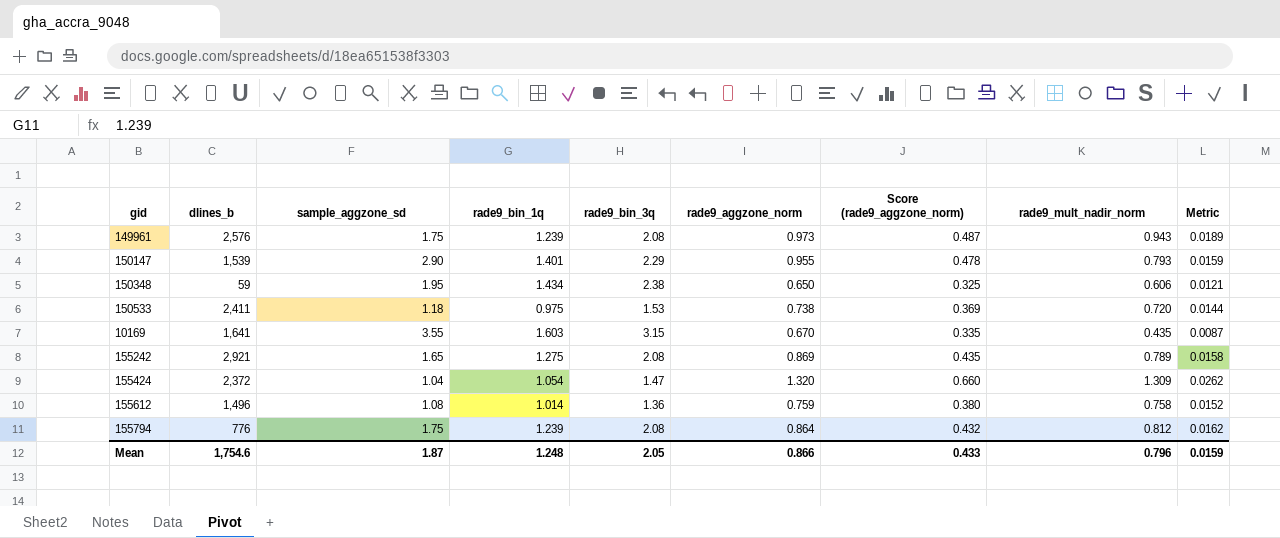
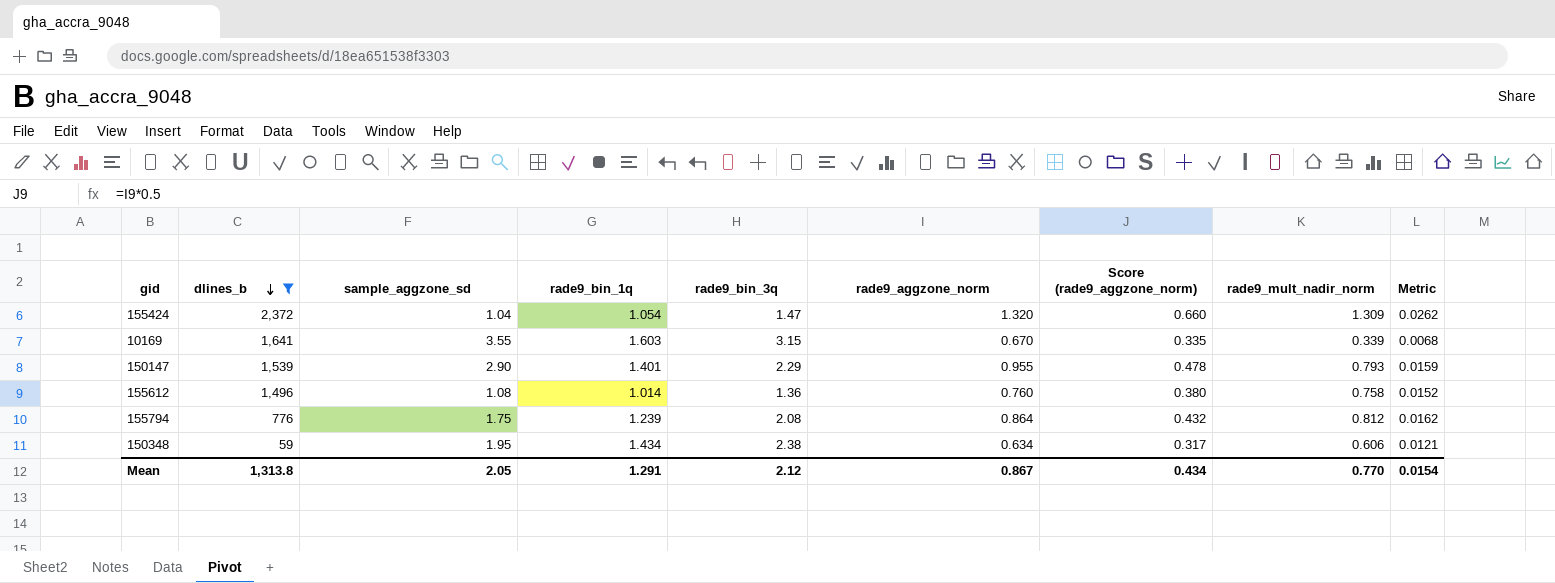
filter: none -> dlines_b <= 2,372
row order: none -> dlines_b descending
10169 | rade9_mult_nadir_norm: 0.435 -> 0.339
10169 | Metric: 0.0087 -> 0.0068
155612 | rade9_aggzone_norm: 0.759 -> 0.760
150348 | rade9_aggzone_norm: 0.650 -> 0.634
150348 | Score (rade9_aggzone_norm): 0.325 -> 0.317
Mean | dlines_b: 1,754.6 -> 1,313.8
Mean | sample_aggzone_sd: 1.87 -> 2.05
Mean | rade9_bin_1q: 1.248 -> 1.291
Mean | rade9_bin_3q: 2.05 -> 2.12
Mean | rade9_aggzone_norm: 0.866 -> 0.867
Mean | Score (rade9_aggzone_norm): 0.433 -> 0.434
Mean | rade9_mult_nadir_norm: 0.796 -> 0.770
Mean | Metric: 0.0159 -> 0.0154

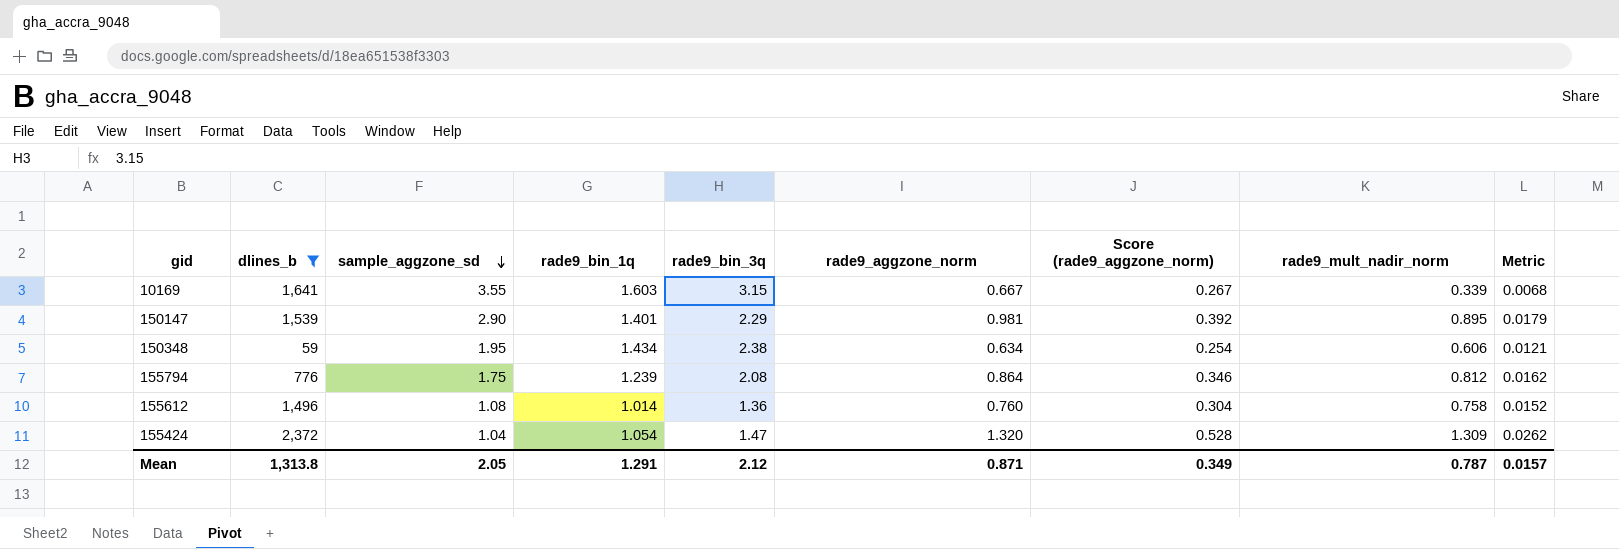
row order: dlines_b descending -> sample_aggzone_sd descending
column Score (rade9_aggzone_norm) | formula: [rade9_aggzone_norm] * 0.5 -> [rade9_aggzone_norm] * 0.4
10169 | rade9_aggzone_norm: 0.670 -> 0.667
150147 | rade9_aggzone_norm: 0.955 -> 0.981
150147 | rade9_mult_nadir_norm: 0.793 -> 0.895
150147 | Metric: 0.0159 -> 0.0179
Mean | rade9_aggzone_norm: 0.867 -> 0.871
Mean | Score (rade9_aggzone_norm): 0.434 -> 0.349
Mean | rade9_mult_nadir_norm: 0.770 -> 0.787
Mean | Metric: 0.0154 -> 0.0157

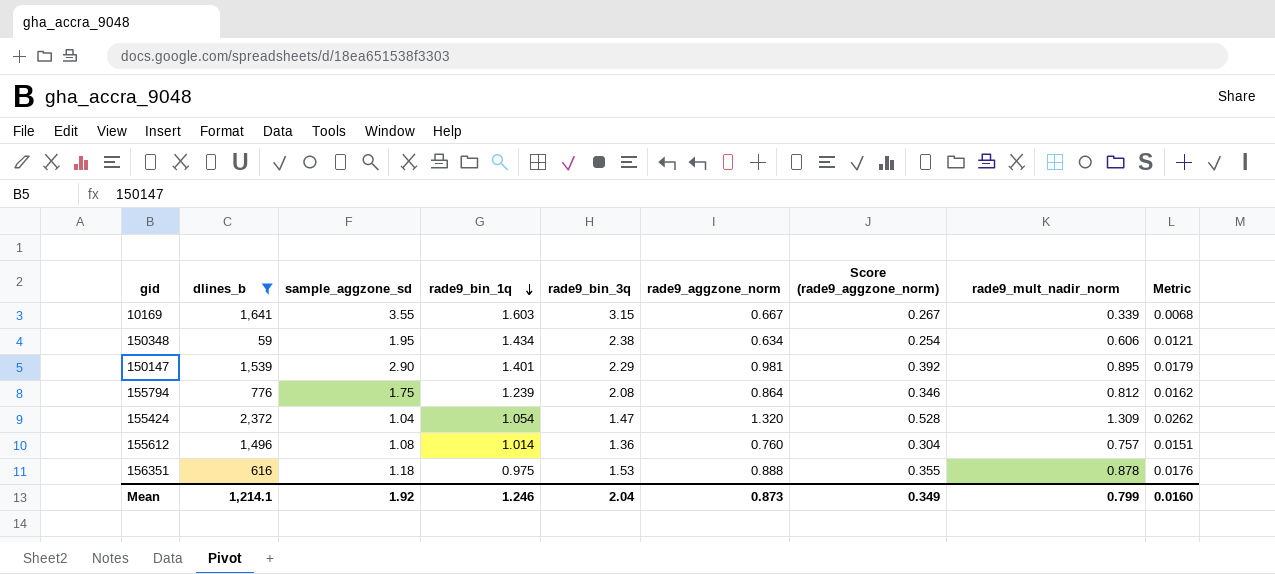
row order: sample_aggzone_sd descending -> rade9_bin_1q descending
155612 | rade9_mult_nadir_norm: 0.758 -> 0.757
155612 | Metric: 0.0152 -> 0.0151
row 156351: none -> 616 | 1.18 | 0.975 | 1.53 | 0.888 | 0.355 | 0.878 | 0.0176
Mean | dlines_b: 1,313.8 -> 1,214.1
Mean | sample_aggzone_sd: 2.05 -> 1.92
Mean | rade9_bin_1q: 1.291 -> 1.246
Mean | rade9_bin_3q: 2.12 -> 2.04
Mean | rade9_aggzone_norm: 0.871 -> 0.873
Mean | rade9_mult_nadir_norm: 0.787 -> 0.799
Mean | Metric: 0.0157 -> 0.0160

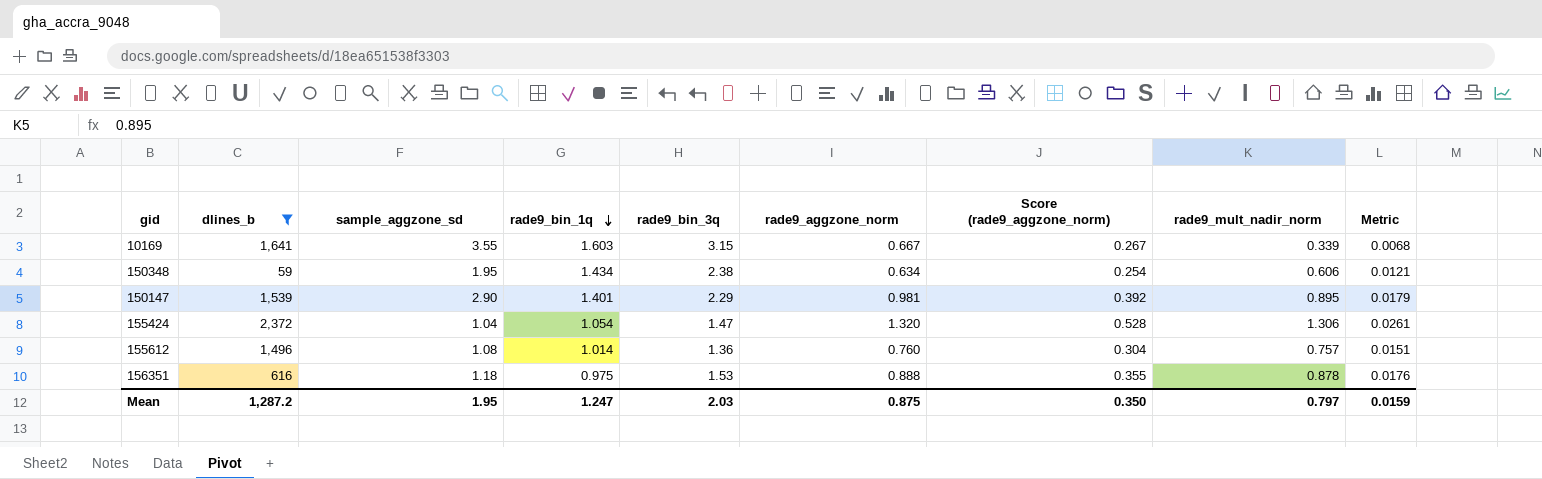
row 155794: 776 | 1.75 | 1.239 | 2.08 | 0.864 | 0.346 | 0.812 | 0.0162 -> none
155424 | rade9_mult_nadir_norm: 1.309 -> 1.306
155424 | Metric: 0.0262 -> 0.0261
Mean | dlines_b: 1,214.1 -> 1,287.2
Mean | sample_aggzone_sd: 1.92 -> 1.95
Mean | rade9_bin_1q: 1.246 -> 1.247
Mean | rade9_bin_3q: 2.04 -> 2.03
Mean | rade9_aggzone_norm: 0.873 -> 0.875
Mean | Score (rade9_aggzone_norm): 0.349 -> 0.350
Mean | rade9_mult_nadir_norm: 0.799 -> 0.797
Mean | Metric: 0.0160 -> 0.0159

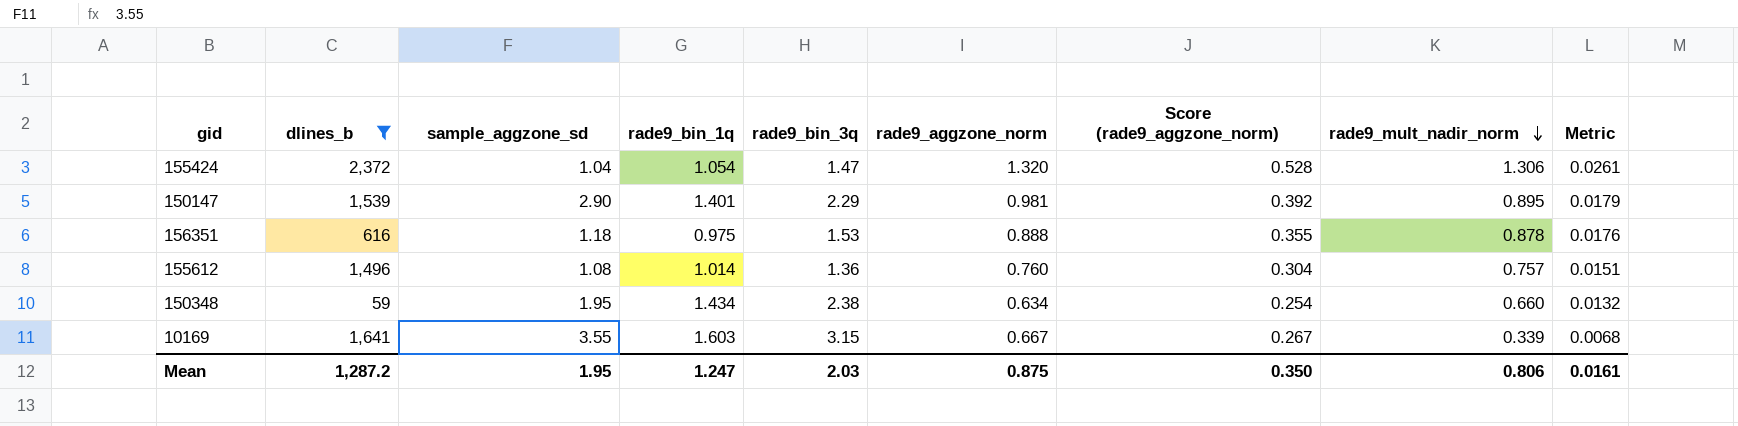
row order: rade9_bin_1q descending -> rade9_mult_nadir_norm descending
150348 | rade9_mult_nadir_norm: 0.606 -> 0.660
150348 | Metric: 0.0121 -> 0.0132
Mean | rade9_mult_nadir_norm: 0.797 -> 0.806
Mean | Metric: 0.0159 -> 0.0161

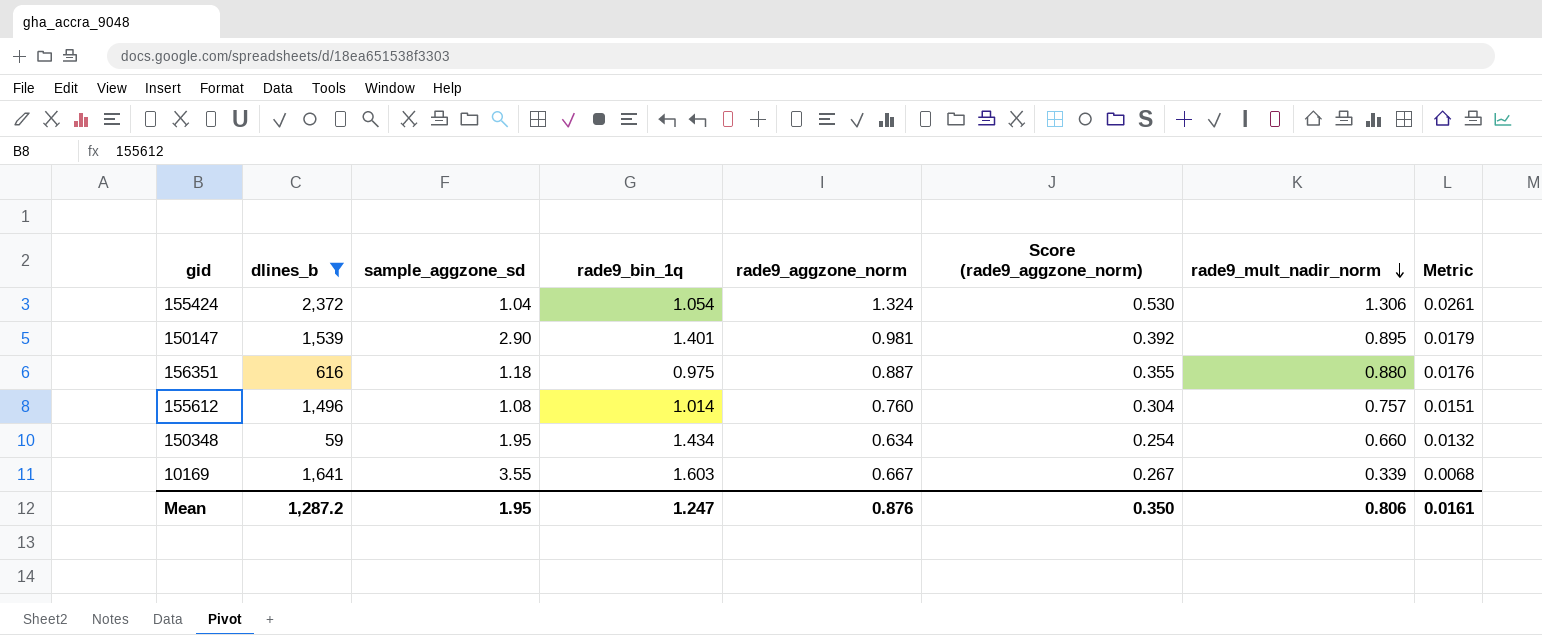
column rade9_bin_3q | position: 5 -> none
155424 | rade9_aggzone_norm: 1.320 -> 1.324
155424 | Score (rade9_aggzone_norm): 0.528 -> 0.530
156351 | rade9_aggzone_norm: 0.888 -> 0.887
156351 | rade9_mult_nadir_norm: 0.878 -> 0.880
Mean | rade9_aggzone_norm: 0.875 -> 0.876

